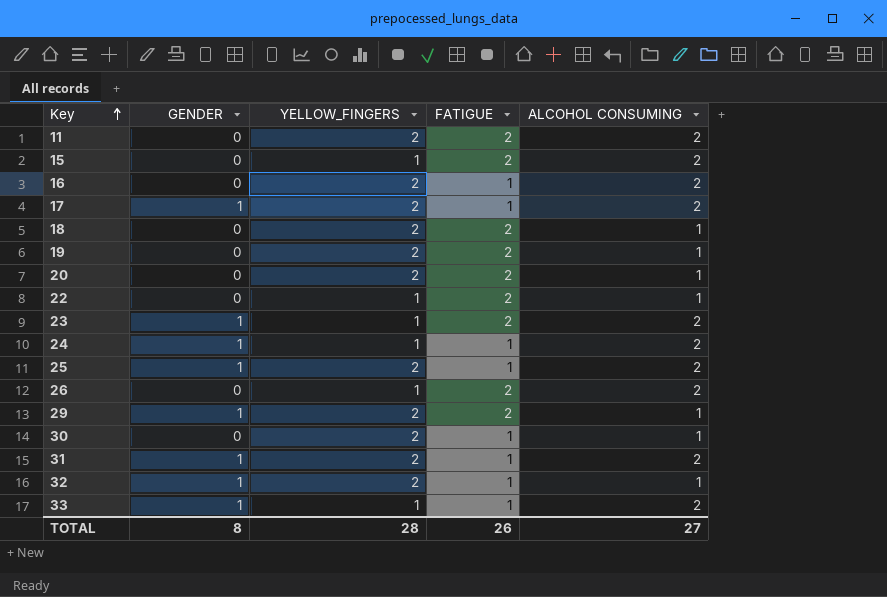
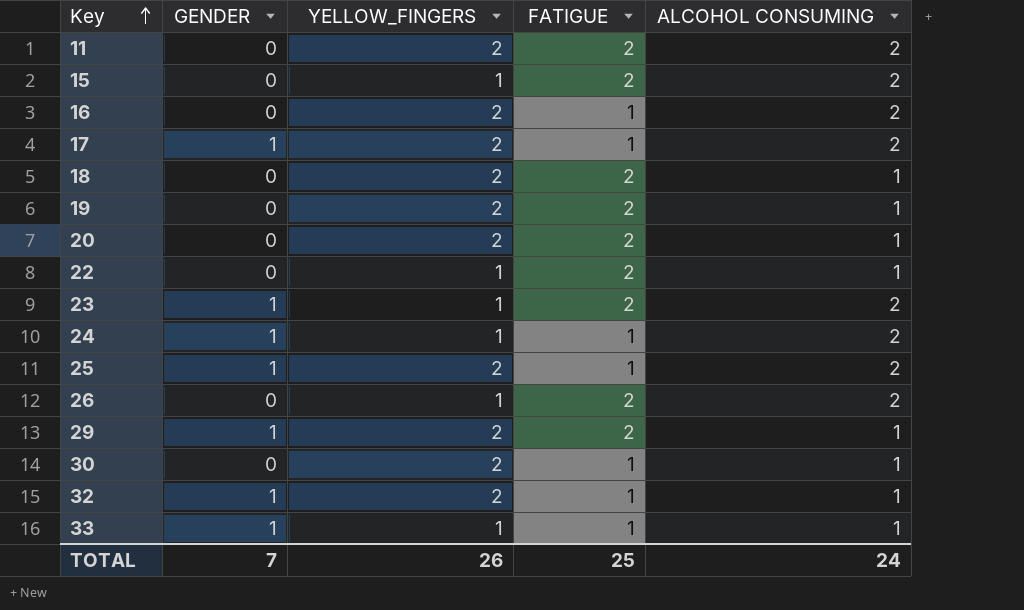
row 31: 1 | 2 | 1 | 2 -> none
33 | ALCOHOL CONSUMING: 2 -> 1
TOTAL | GENDER: 8 -> 7
TOTAL | YELLOW_FINGERS: 28 -> 26
TOTAL | FATIGUE: 26 -> 25
TOTAL | ALCOHOL CONSUMING: 27 -> 24

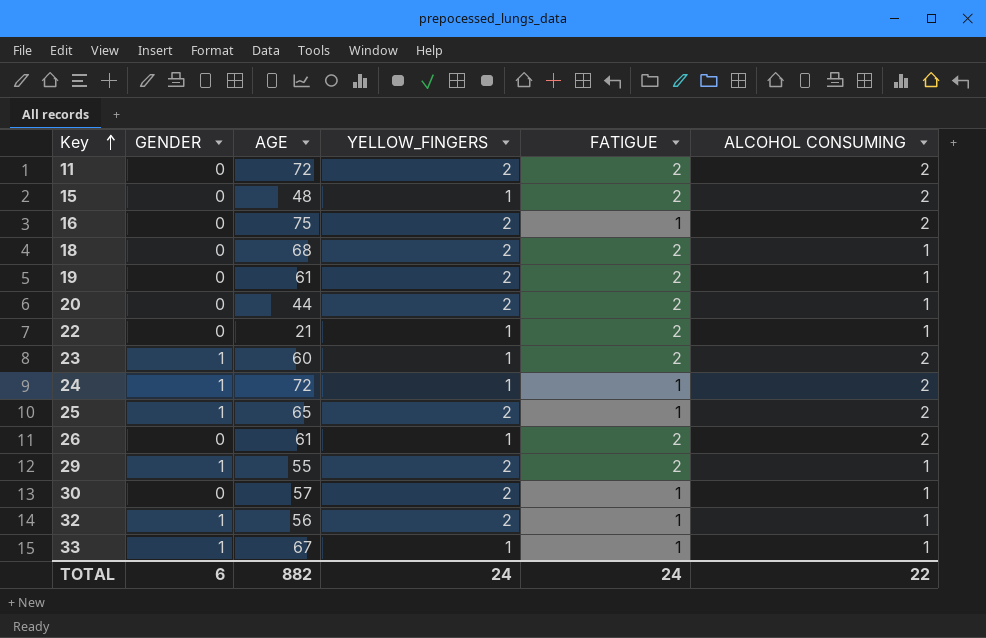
column AGE | position: none -> 3
row 17: 1 | 2 | 1 | 2 -> none
TOTAL | GENDER: 7 -> 6
TOTAL | YELLOW_FINGERS: 26 -> 24
TOTAL | FATIGUE: 25 -> 24
TOTAL | ALCOHOL CONSUMING: 24 -> 22

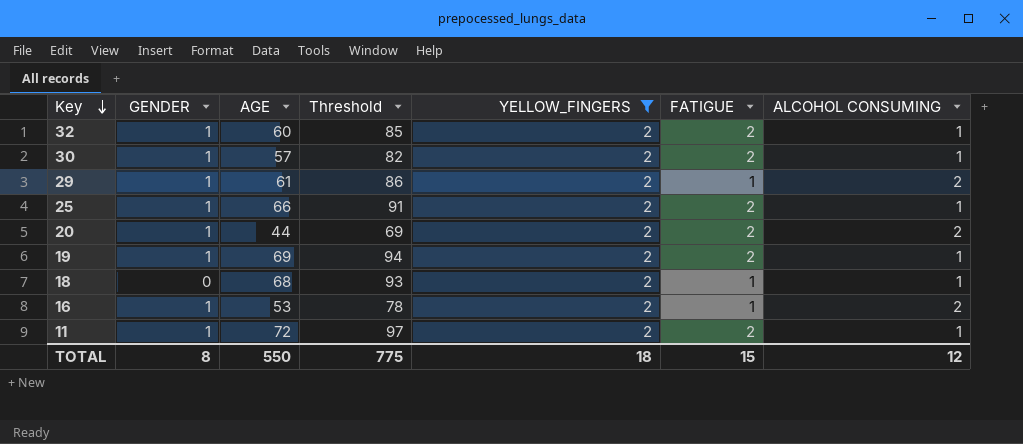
filter: none -> YELLOW_FINGERS = 2
row order: Key ascending -> Key descending
column Threshold | formula: none -> [AGE] + 25
32 | AGE: 56 -> 60
32 | FATIGUE: 1 -> 2
30 | GENDER: 0 -> 1
30 | FATIGUE: 1 -> 2
29 | AGE: 55 -> 61
29 | FATIGUE: 2 -> 1
29 | ALCOHOL CONSUMING: 1 -> 2
25 | AGE: 65 -> 66
25 | FATIGUE: 1 -> 2
25 | ALCOHOL CONSUMING: 2 -> 1
20 | GENDER: 0 -> 1
20 | ALCOHOL CONSUMING: 1 -> 2
19 | GENDER: 0 -> 1
19 | AGE: 61 -> 69
18 | FATIGUE: 2 -> 1
16 | GENDER: 0 -> 1
16 | AGE: 75 -> 53
11 | GENDER: 0 -> 1
11 | ALCOHOL CONSUMING: 2 -> 1
TOTAL | GENDER: 6 -> 8
TOTAL | AGE: 882 -> 550
TOTAL | YELLOW_FINGERS: 24 -> 18
TOTAL | FATIGUE: 24 -> 15
TOTAL | ALCOHOL CONSUMING: 22 -> 12

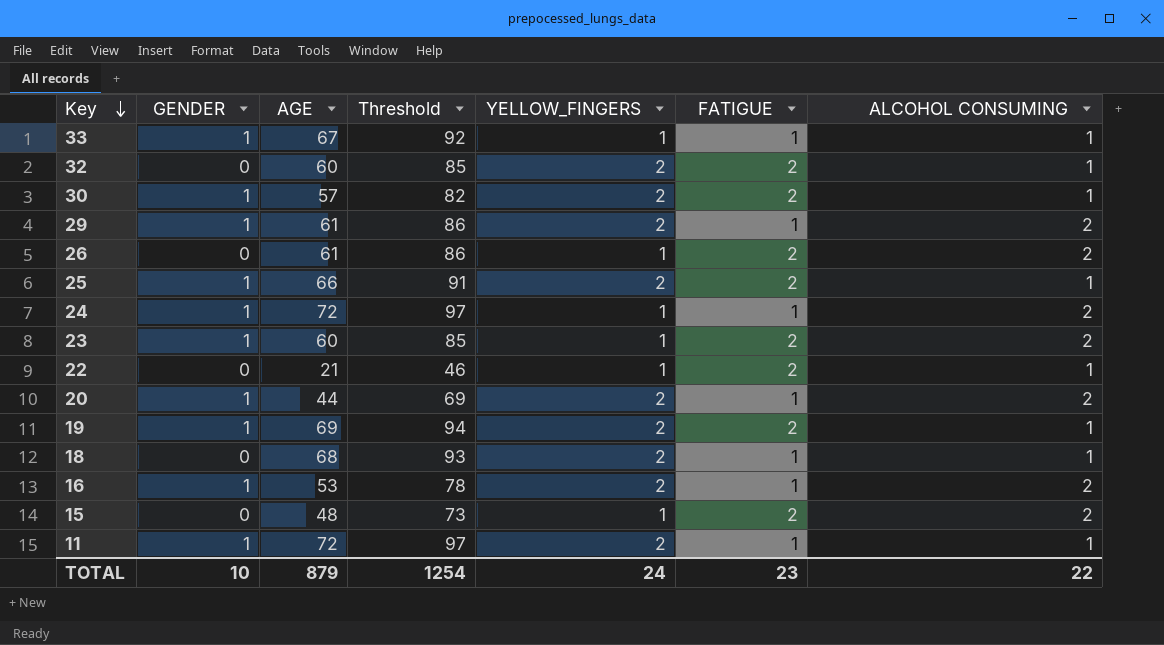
filter: YELLOW_FINGERS = 2 -> none
32 | GENDER: 1 -> 0
20 | FATIGUE: 2 -> 1
11 | FATIGUE: 2 -> 1
TOTAL | GENDER: 8 -> 10
TOTAL | AGE: 550 -> 879
TOTAL | Threshold: 775 -> 1254
TOTAL | YELLOW_FINGERS: 18 -> 24
TOTAL | FATIGUE: 15 -> 23
TOTAL | ALCOHOL CONSUMING: 12 -> 22

